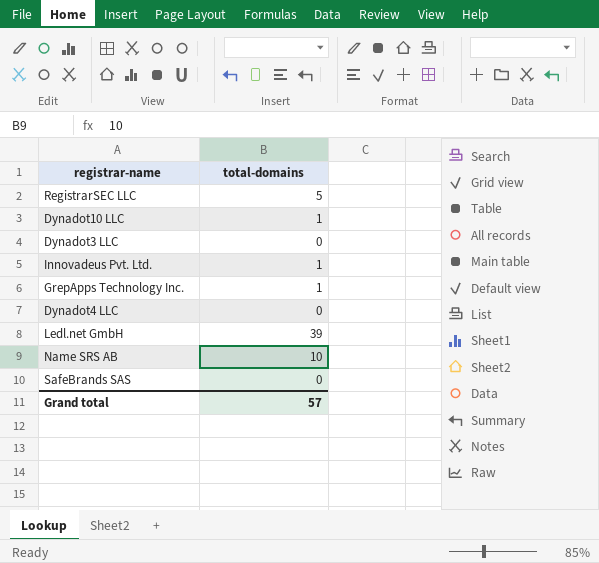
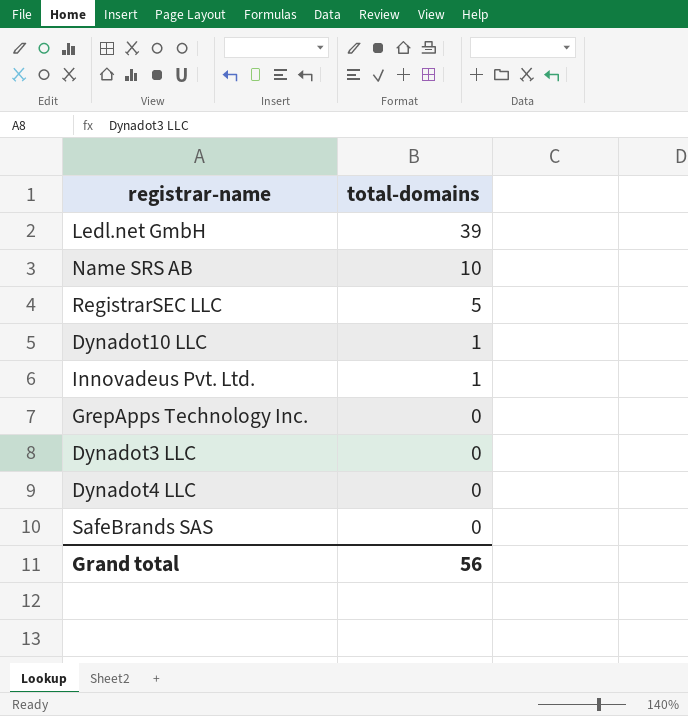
row order: none -> total-domains descending
GrepApps Technology Inc. | total-domains: 1 -> 0
Grand total | total-domains: 57 -> 56

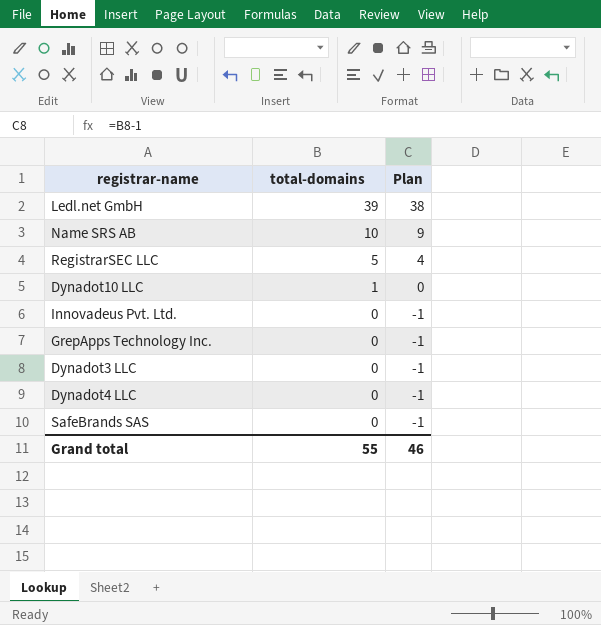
column Plan | formula: none -> [total-domains] - 1
Innovadeus Pvt. Ltd. | total-domains: 1 -> 0
Grand total | total-domains: 56 -> 55

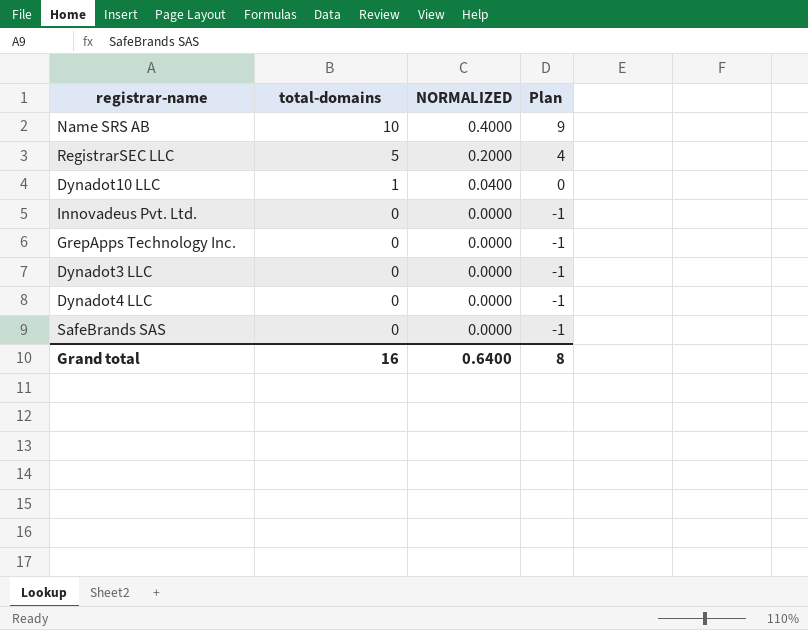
column NORMALIZED | formula: none -> [total-domains] * 0.04
row Ledl.net GmbH: 39 | 38 -> none
Grand total | total-domains: 55 -> 16
Grand total | Plan: 46 -> 8

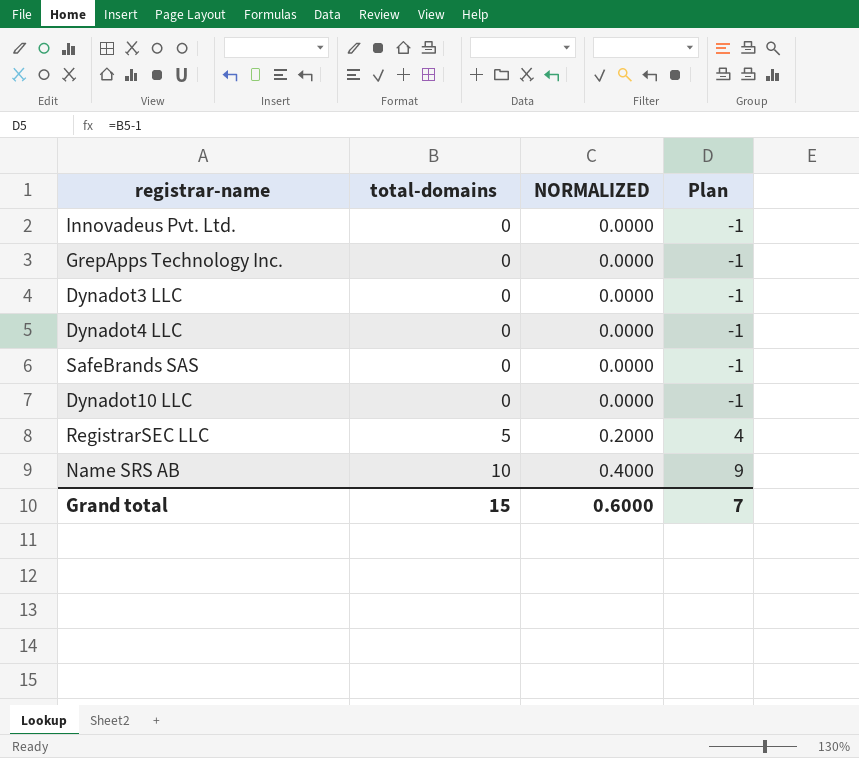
row order: total-domains descending -> total-domains ascending
Dynadot10 LLC | total-domains: 1 -> 0
Dynadot10 LLC | NORMALIZED: 0.0400 -> 0.0000
Dynadot10 LLC | Plan: 0 -> -1
Grand total | total-domains: 16 -> 15
Grand total | NORMALIZED: 0.6400 -> 0.6000
Grand total | Plan: 8 -> 7

